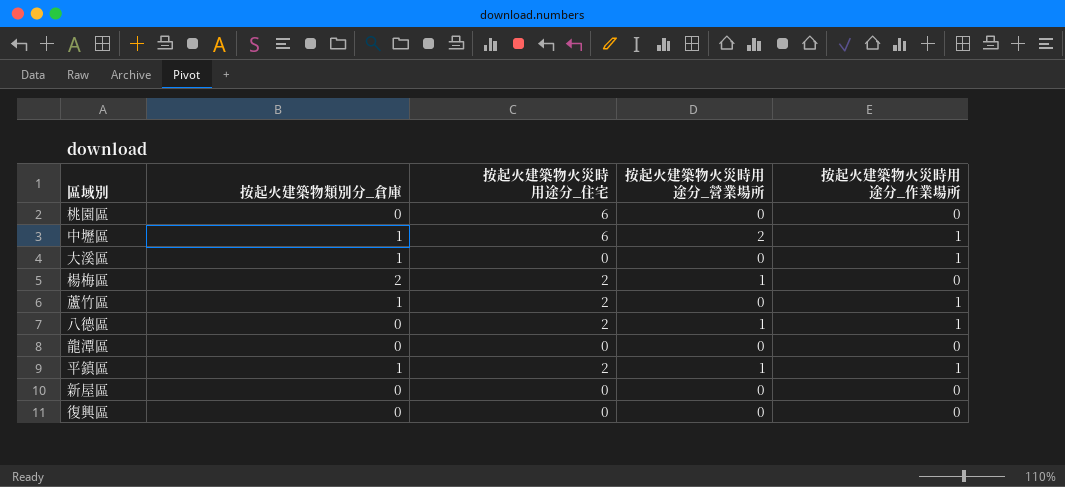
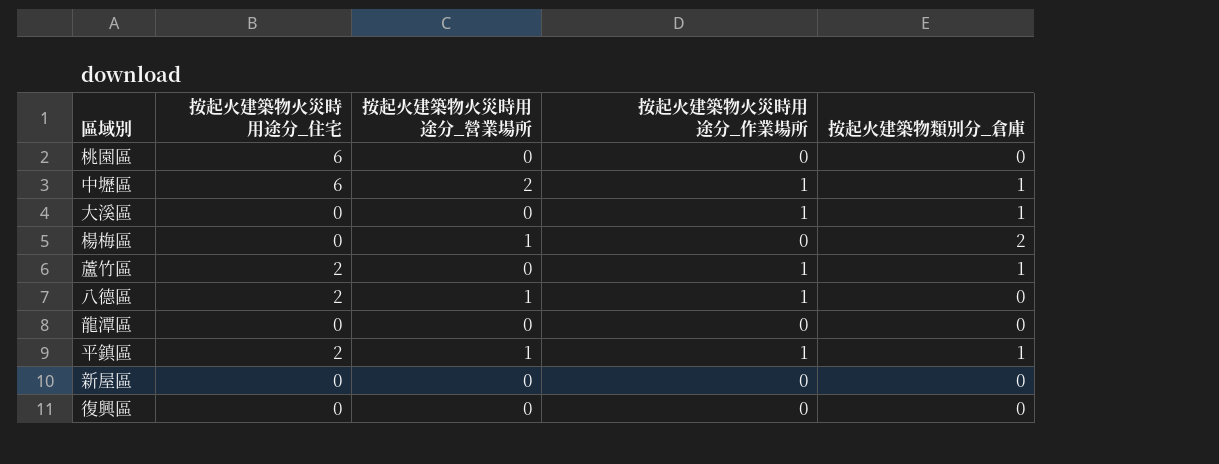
column 按起火建築物類別分_倉庫 | position: 2 -> 5
楊梅區 | 按起火建築物火災時用途分_住宅: 2 -> 0

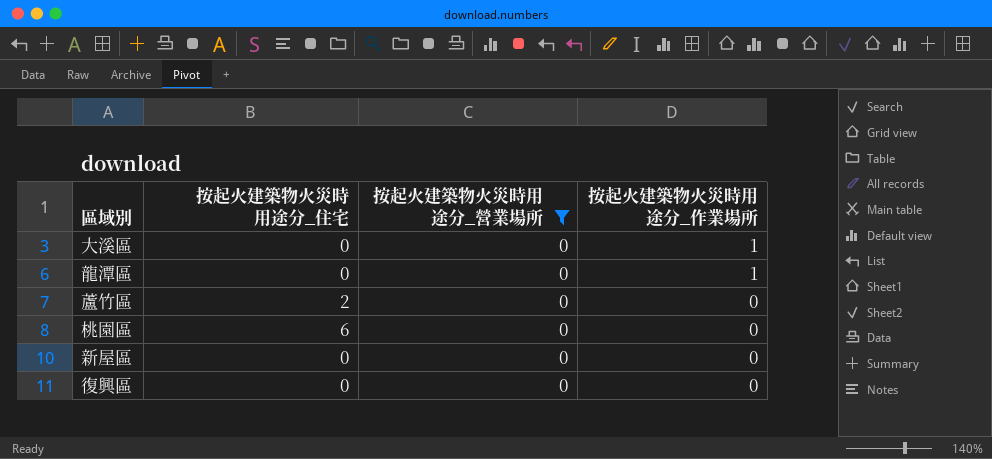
filter: none -> 按起火建築物火災時用途分_營業場所 = 0
row order: none -> 按起火建築物火災時用途分_作業場所 descending
column 按起火建築物類別分_倉庫 | position: 5 -> none
龍潭區 | 按起火建築物火災時用途分_作業場所: 0 -> 1
蘆竹區 | 按起火建築物火災時用途分_作業場所: 1 -> 0

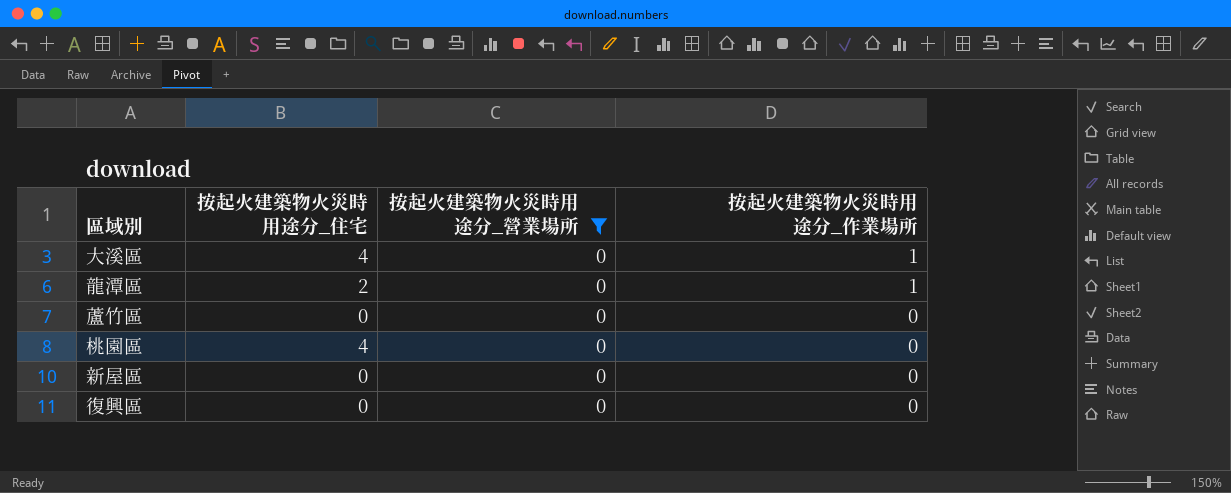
大溪區 | 按起火建築物火災時用途分_住宅: 0 -> 4
龍潭區 | 按起火建築物火災時用途分_住宅: 0 -> 2
蘆竹區 | 按起火建築物火災時用途分_住宅: 2 -> 0
桃園區 | 按起火建築物火災時用途分_住宅: 6 -> 4

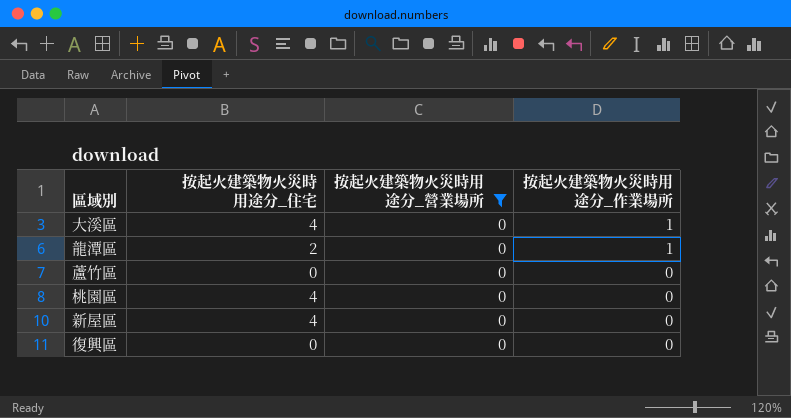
新屋區 | 按起火建築物火災時用途分_住宅: 0 -> 4

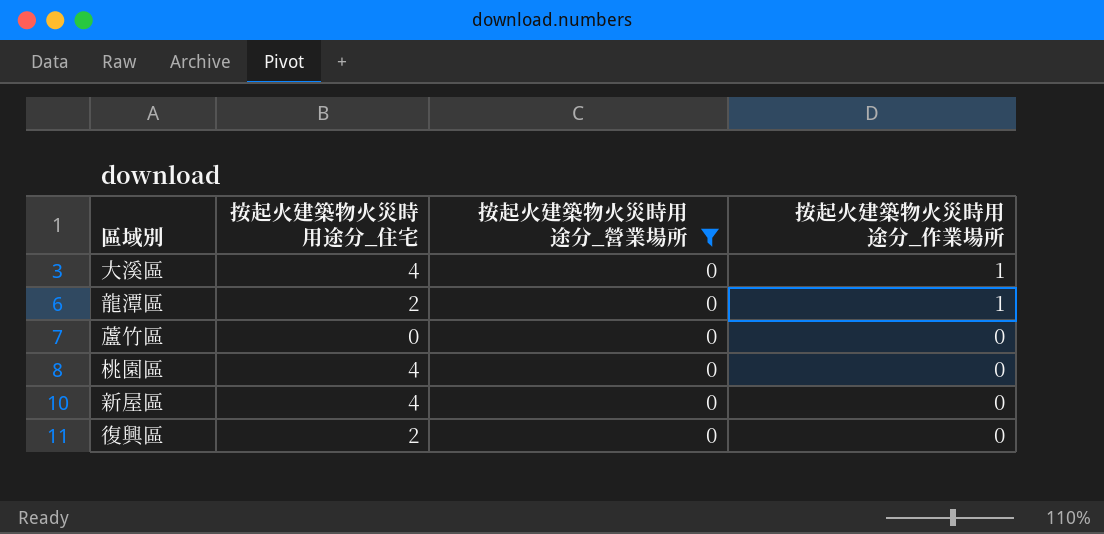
復興區 | 按起火建築物火災時用途分_住宅: 0 -> 2

